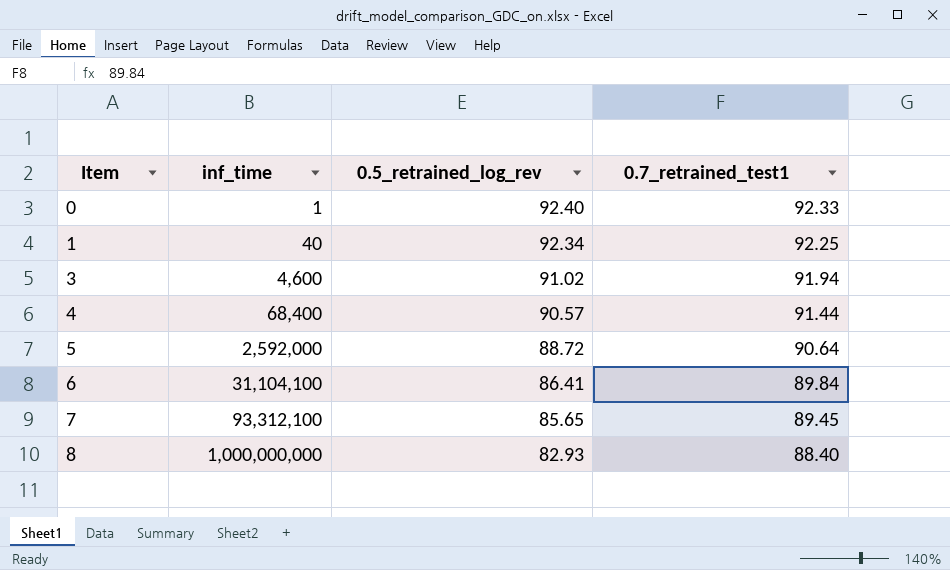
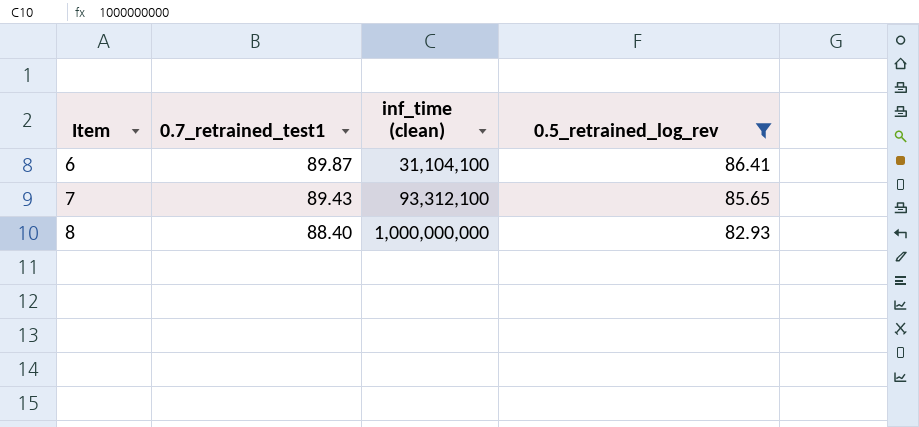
filter: none -> 0.5_retrained_log_rev <= 86.41
column 0.7_retrained_test1 | position: 4 -> 2
column name: inf_time -> inf_time (clean)
6 | 0.7_retrained_test1: 89.84 -> 89.87
7 | 0.7_retrained_test1: 89.45 -> 89.43

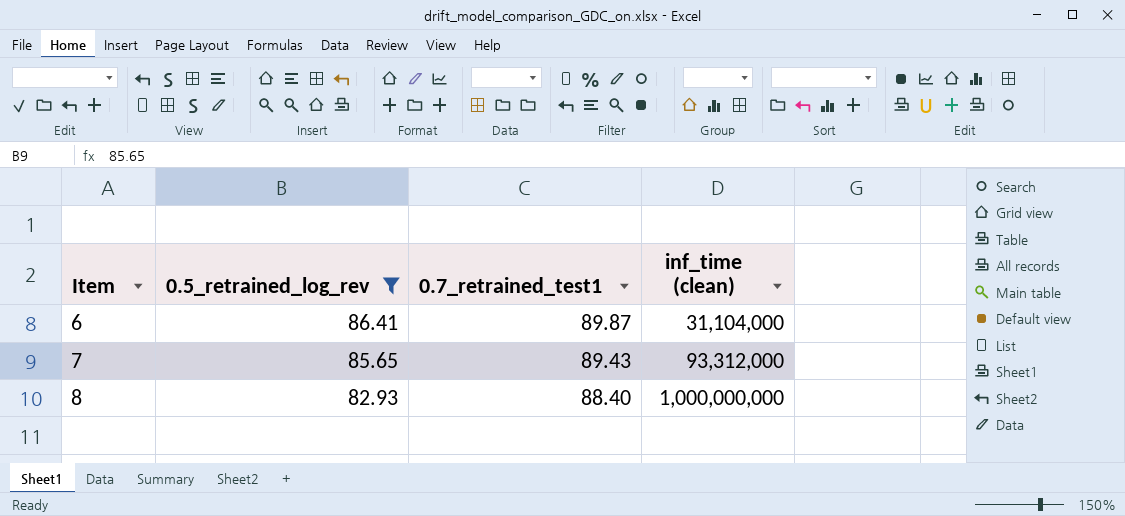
column 0.5_retrained_log_rev | position: 4 -> 2
6 | inf_time (clean): 31,104,100 -> 31,104,000
7 | inf_time (clean): 93,312,100 -> 93,312,000

